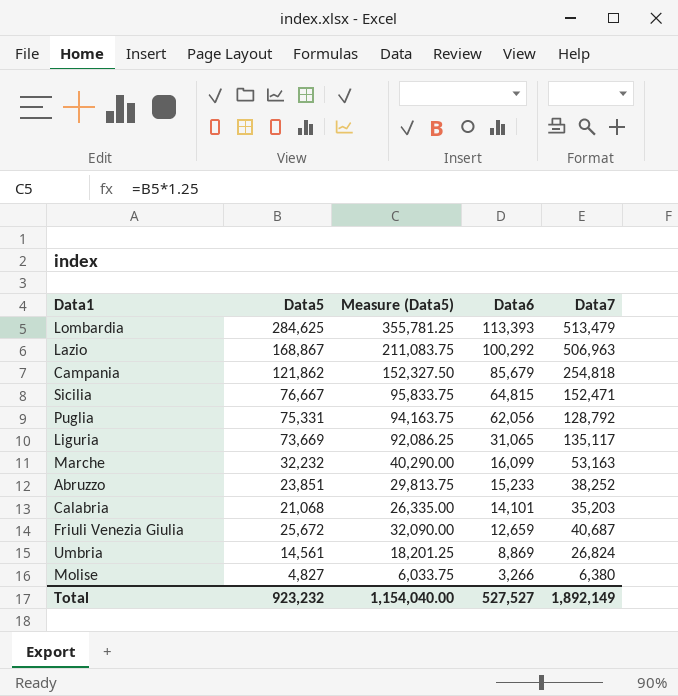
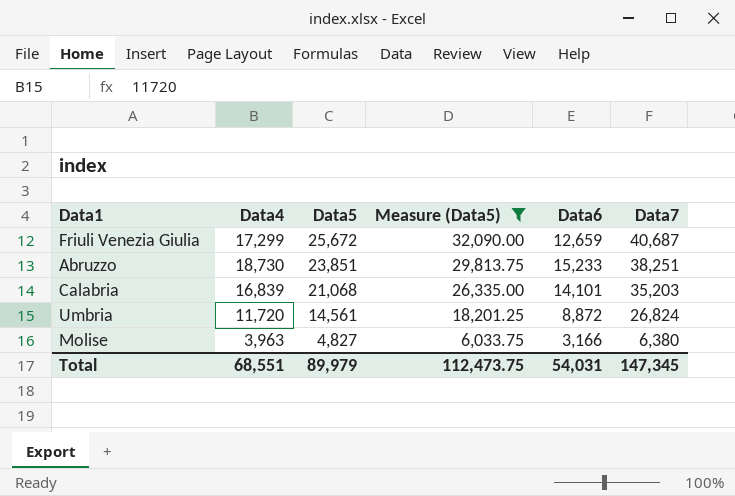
filter: none -> Measure (Data5) <= 32,090.00
row order: Data6 descending -> Data5 descending
column Data4 | position: none -> 2
Abruzzo | Data7: 38,252 -> 38,251
Umbria | Data6: 8,869 -> 8,872
Molise | Data6: 3,266 -> 3,166
Total | Data5: 923,232 -> 89,979
Total | Measure (Data5): 1,154,040.00 -> 112,473.75
Total | Data6: 527,527 -> 54,031
Total | Data7: 1,892,149 -> 147,345

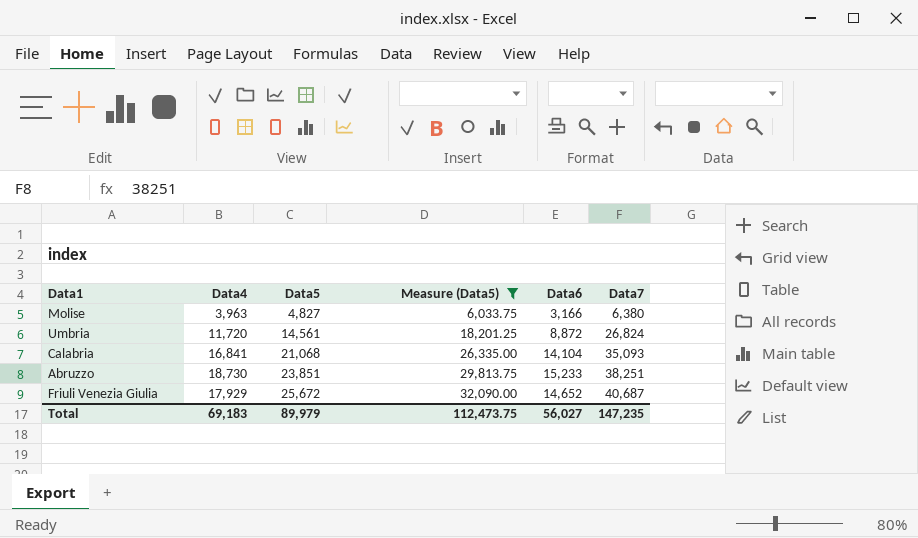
row order: Data5 descending -> Data5 ascending
Calabria | Data4: 16,839 -> 16,841
Calabria | Data6: 14,101 -> 14,104
Calabria | Data7: 35,203 -> 35,093
Friuli Venezia Giulia | Data4: 17,299 -> 17,929
Friuli Venezia Giulia | Data6: 12,659 -> 14,652
Total | Data4: 68,551 -> 69,183
Total | Data6: 54,031 -> 56,027
Total | Data7: 147,345 -> 147,235

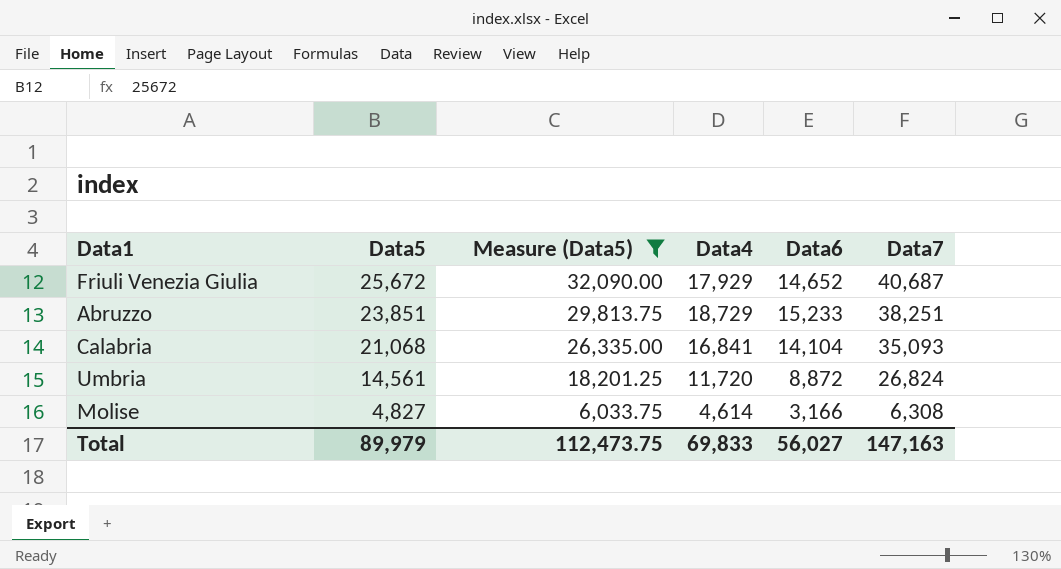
row order: Data5 ascending -> Data5 descending
column Data4 | position: 2 -> 4
Abruzzo | Data4: 18,730 -> 18,729
Molise | Data4: 3,963 -> 4,614
Molise | Data7: 6,380 -> 6,308
Total | Data4: 69,183 -> 69,833
Total | Data7: 147,235 -> 147,163

